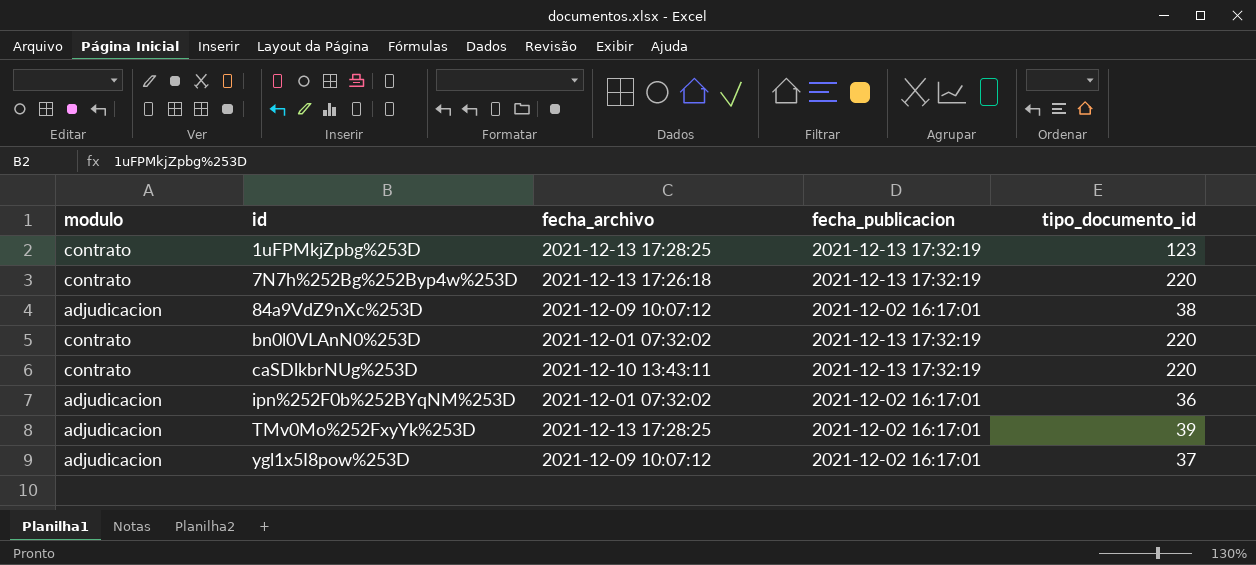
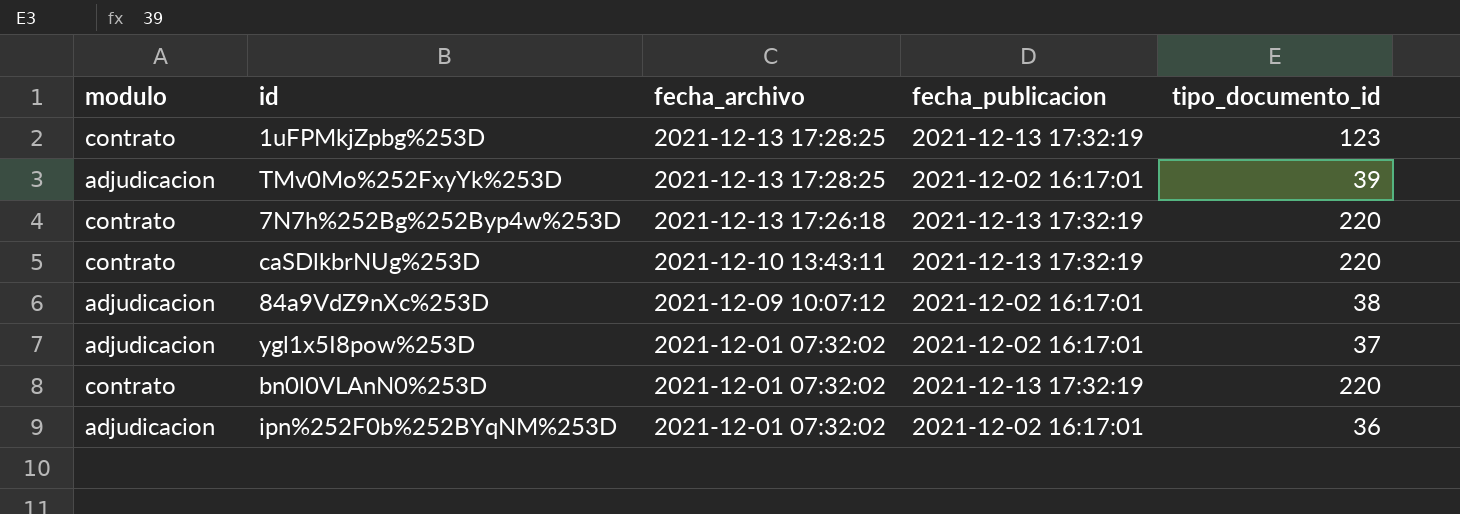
row order: id ascending -> fecha_archivo descending
ygl1x5I8pow%253D | fecha_archivo: 2021-12-09 10:07:12 -> 2021-12-01 07:32:02

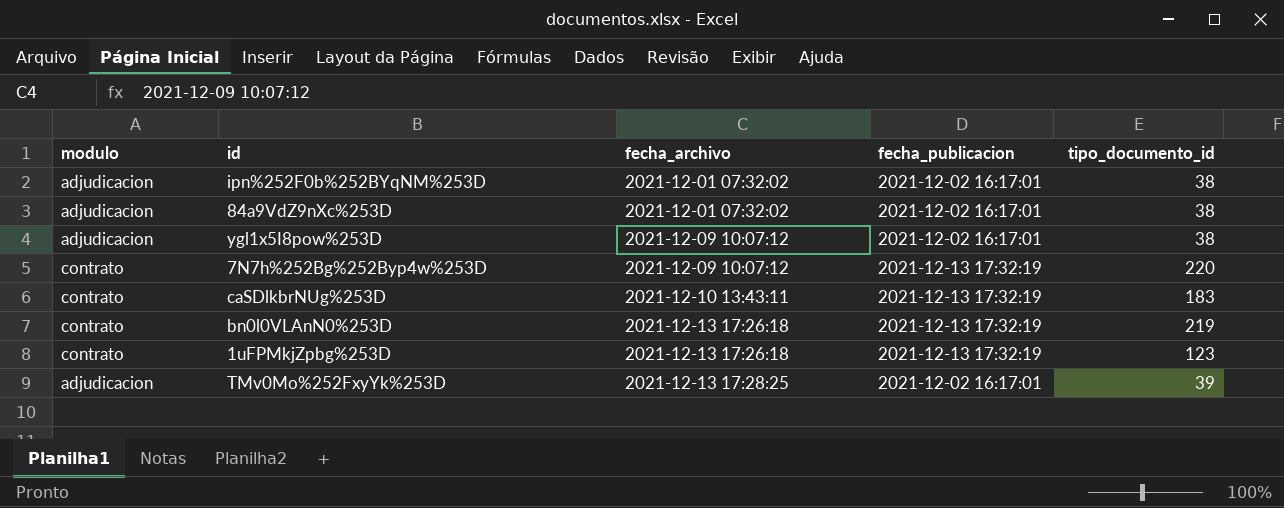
row order: fecha_archivo descending -> fecha_archivo ascending
ipn%252F0b%252BYqNM%253D | tipo_documento_id: 36 -> 38
84a9VdZ9nXc%253D | fecha_archivo: 2021-12-09 10:07:12 -> 2021-12-01 07:32:02
ygl1x5I8pow%253D | fecha_archivo: 2021-12-01 07:32:02 -> 2021-12-09 10:07:12
ygl1x5I8pow%253D | tipo_documento_id: 37 -> 38
7N7h%252Bg%252Byp4w%253D | fecha_archivo: 2021-12-13 17:26:18 -> 2021-12-09 10:07:12
caSDlkbrNUg%253D | tipo_documento_id: 220 -> 183
bn0l0VLAnN0%253D | fecha_archivo: 2021-12-01 07:32:02 -> 2021-12-13 17:26:18
bn0l0VLAnN0%253D | tipo_documento_id: 220 -> 219
1uFPMkjZpbg%253D | fecha_archivo: 2021-12-13 17:28:25 -> 2021-12-13 17:26:18

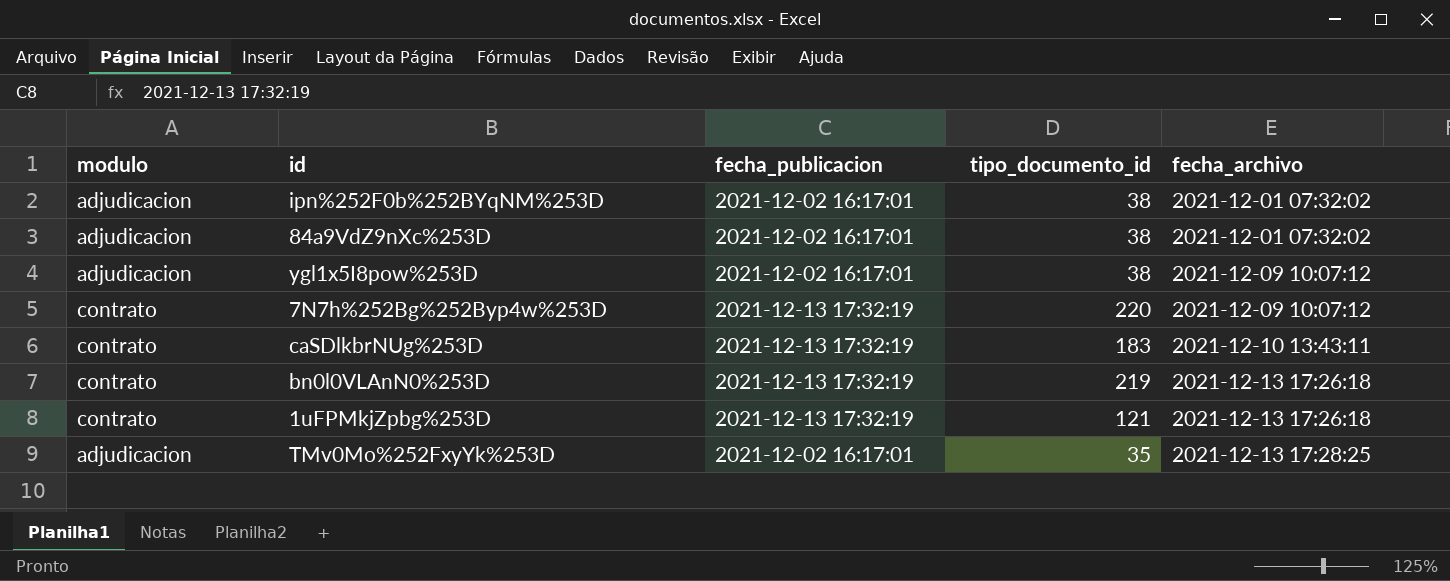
column fecha_archivo | position: 3 -> 5
1uFPMkjZpbg%253D | tipo_documento_id: 123 -> 121
TMv0Mo%252FxyYk%253D | tipo_documento_id: 39 -> 35

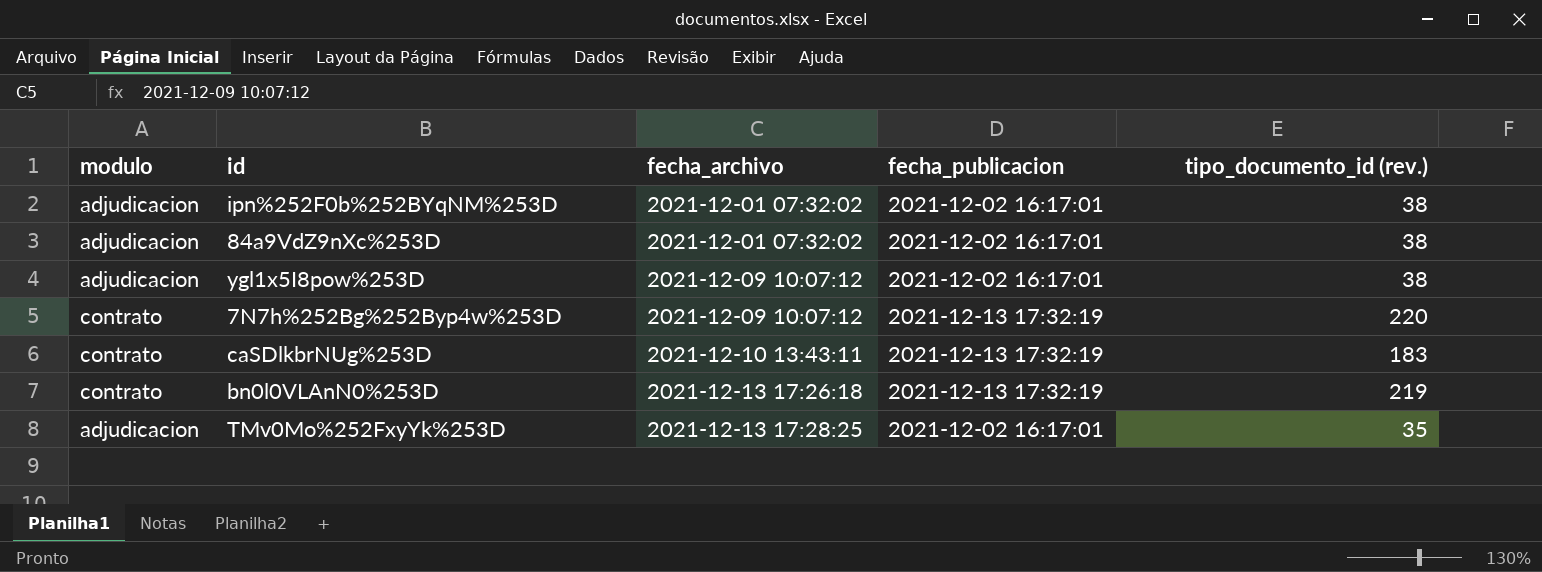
column fecha_archivo | position: 5 -> 3
column name: tipo_documento_id -> tipo_documento_id (rev.)
row 1uFPMkjZpbg%253D: contrato | 2021-12-13 17:32:19 | 121 | 2021-12-13 17:26:18 -> none

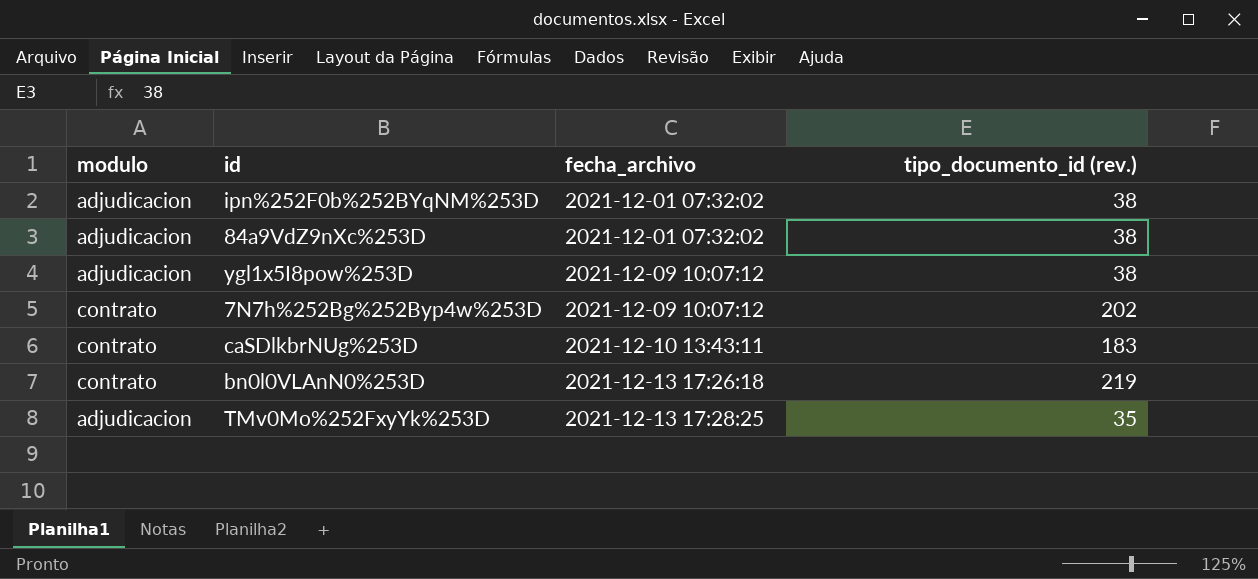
column fecha_publicacion | position: 4 -> none
7N7h%252Bg%252Byp4w%253D | tipo_documento_id (rev.): 220 -> 202

